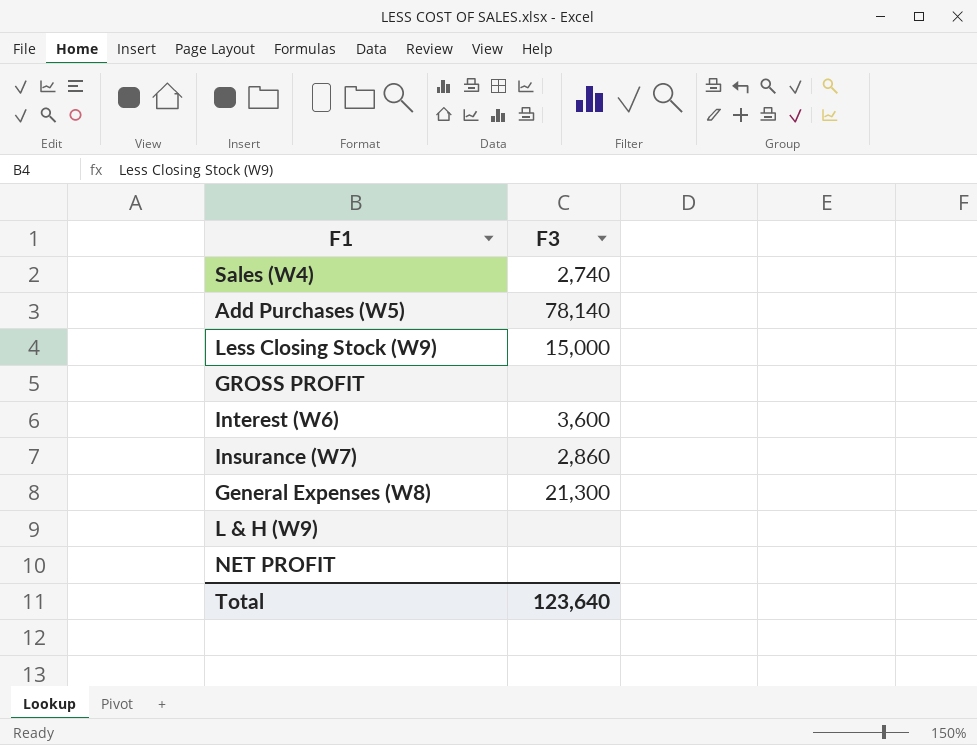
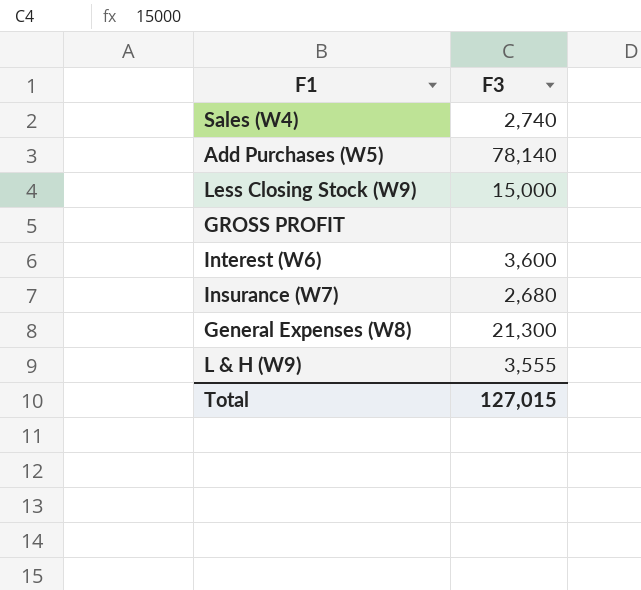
row NET PROFIT: none -> none
Insurance (W7) | F3: 2,860 -> 2,680
L & H (W9) | F3: none -> 3,555
Total | F3: 123,640 -> 127,015

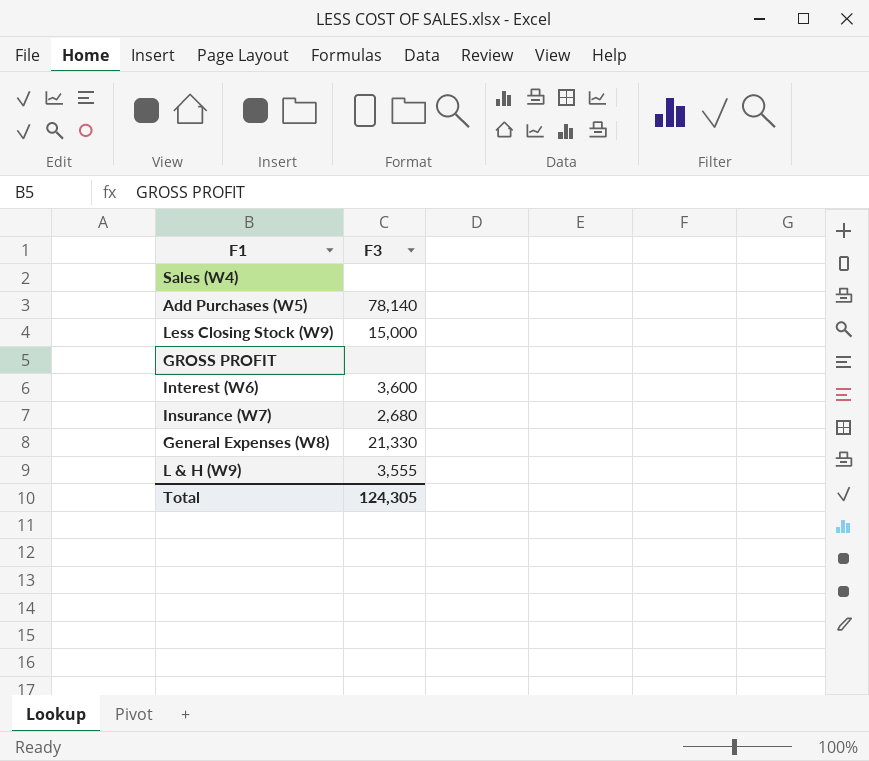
Sales (W4) | F3: 2,740 -> none
General Expenses (W8) | F3: 21,300 -> 21,330
Total | F3: 127,015 -> 124,305

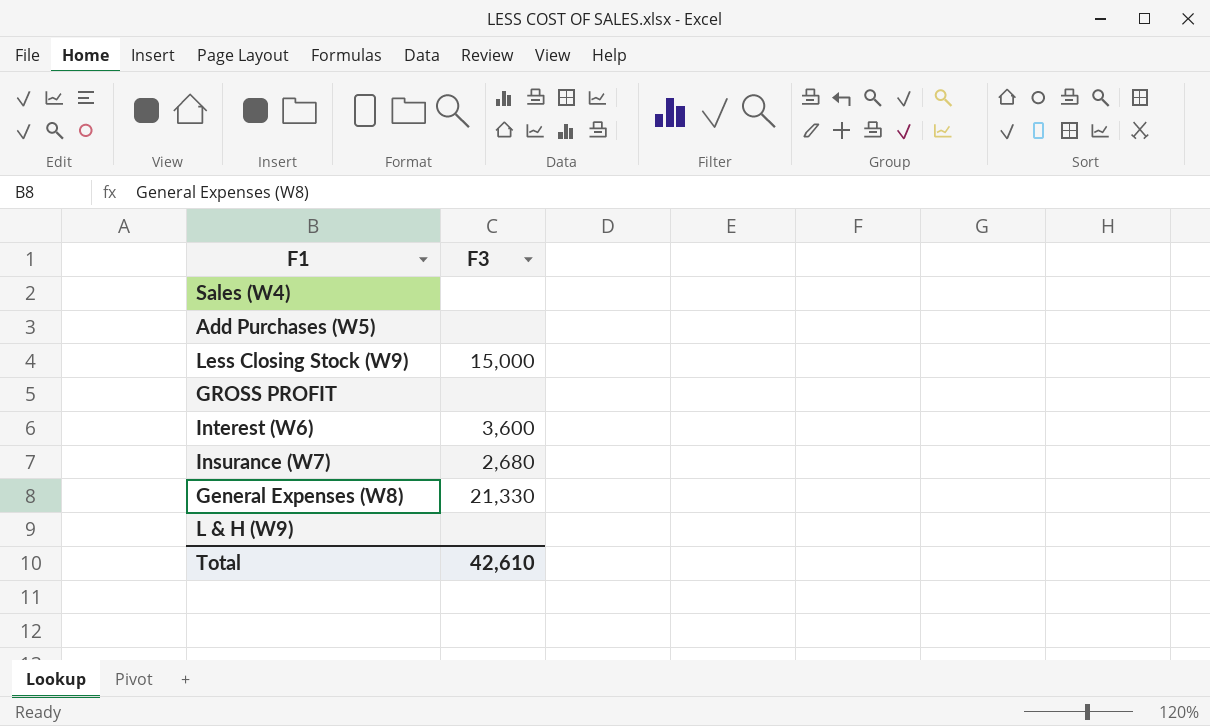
Add Purchases (W5) | F3: 78,140 -> none
L & H (W9) | F3: 3,555 -> none
Total | F3: 124,305 -> 42,610

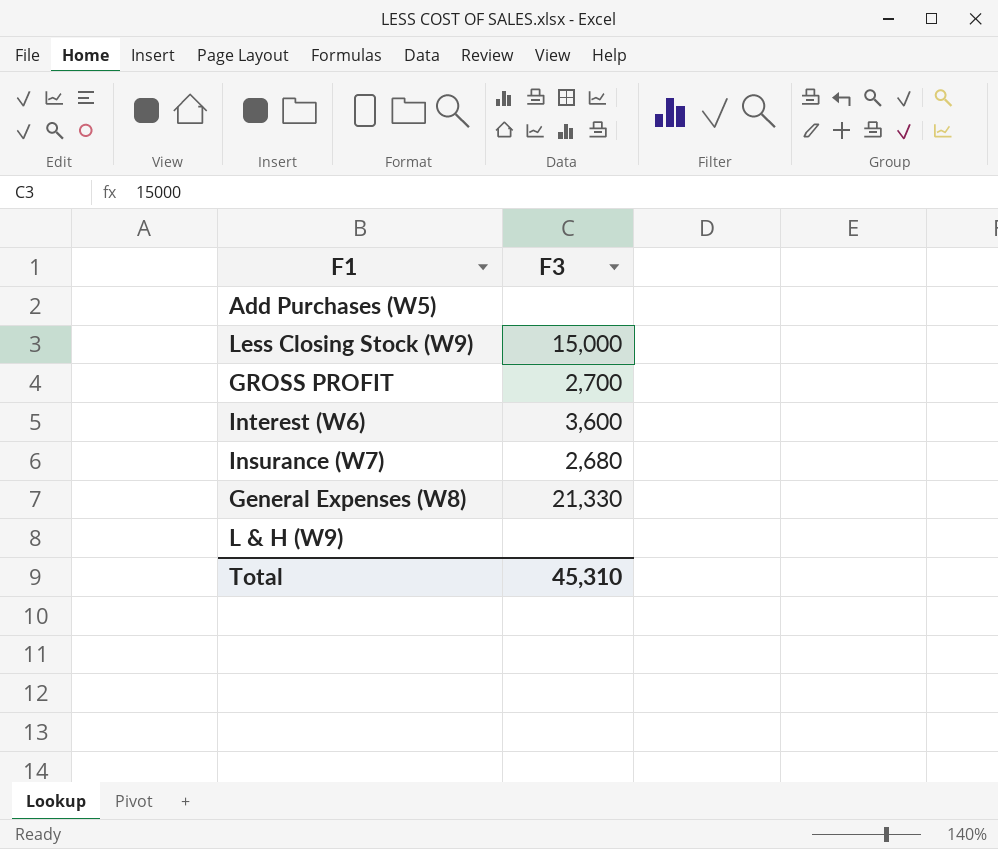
row Sales (W4): none -> none
GROSS PROFIT | F3: none -> 2,700
Total | F3: 42,610 -> 45,310

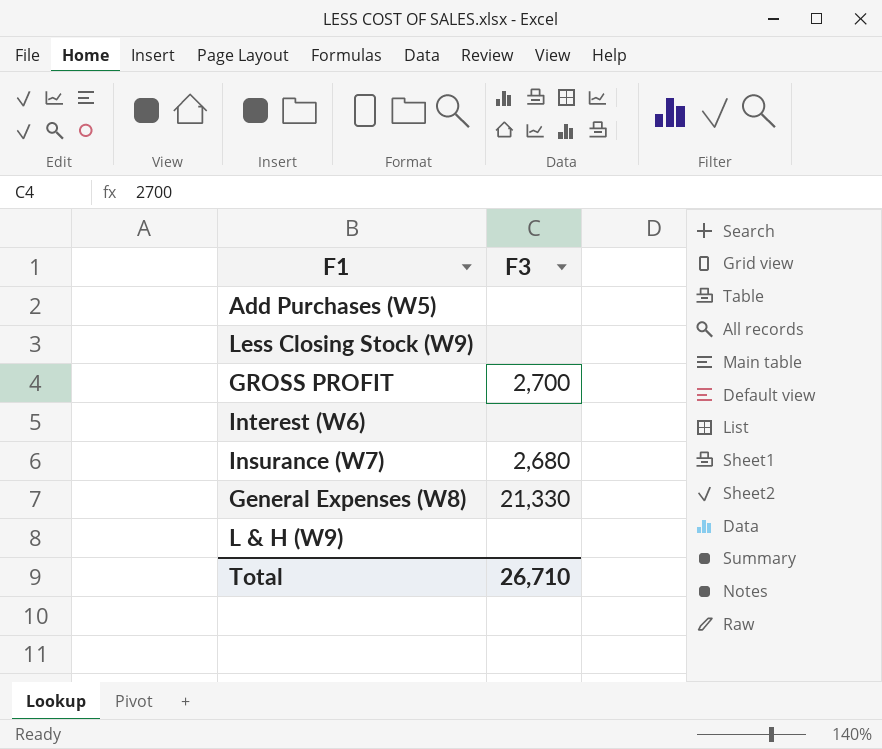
Less Closing Stock (W9) | F3: 15,000 -> none
Interest (W6) | F3: 3,600 -> none
Total | F3: 45,310 -> 26,710

